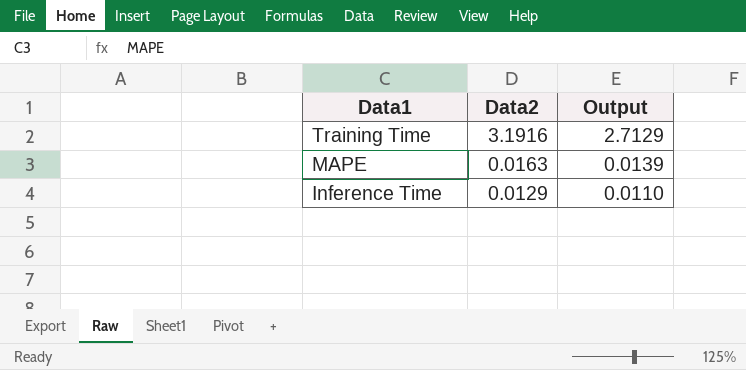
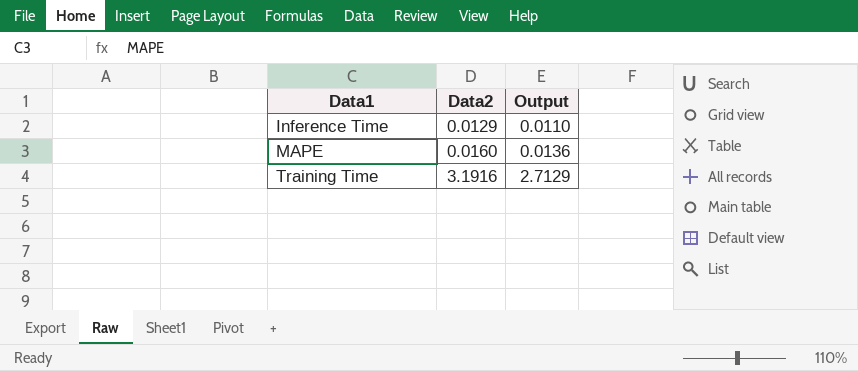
row order: Data1 descending -> Data1 ascending
MAPE | Data2: 0.0163 -> 0.0160
MAPE | Output: 0.0139 -> 0.0136

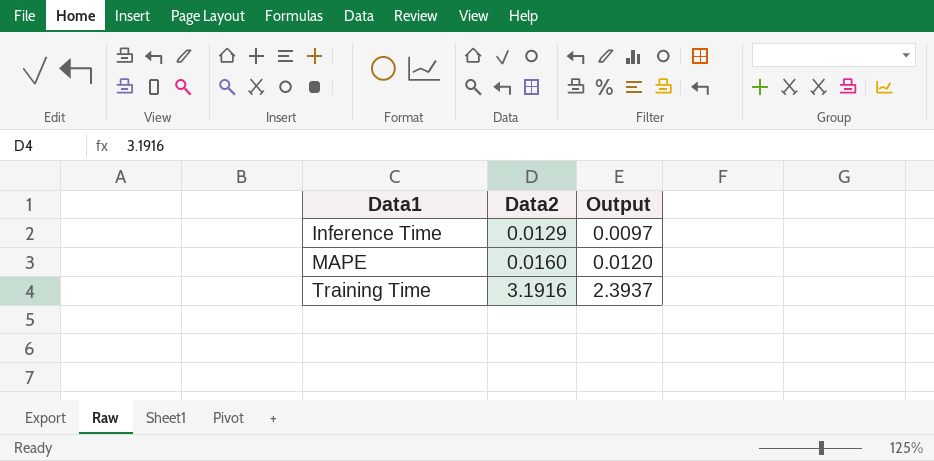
column Output | formula: [Data2] * 0.85 -> [Data2] * 0.75

